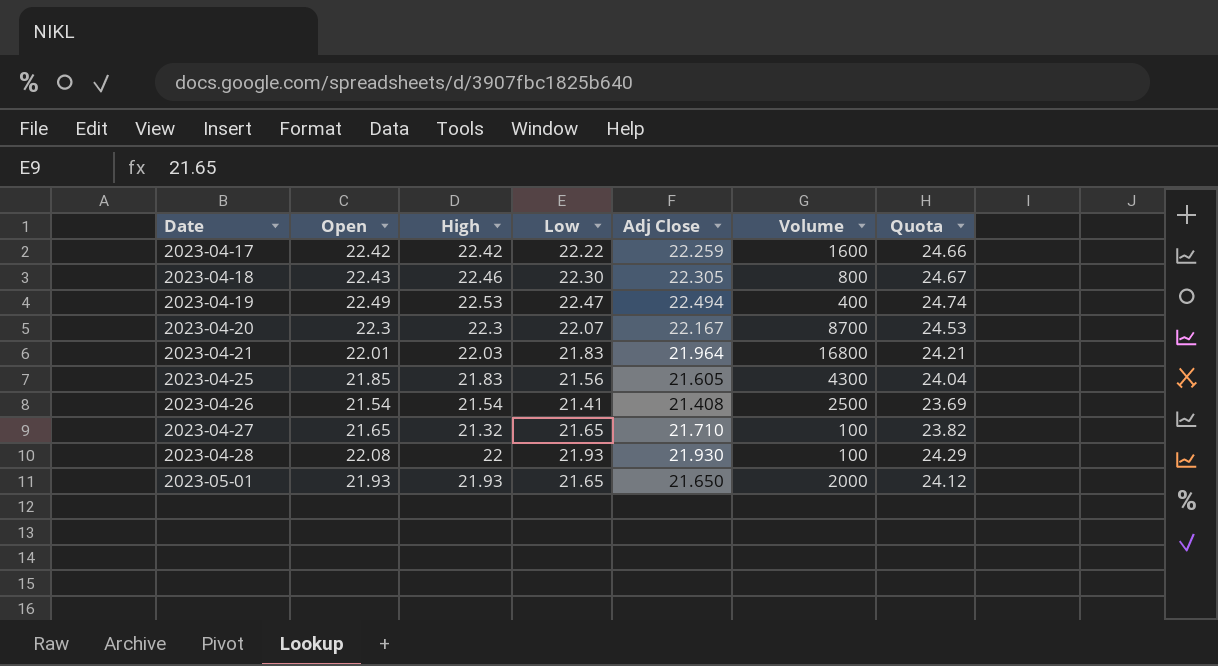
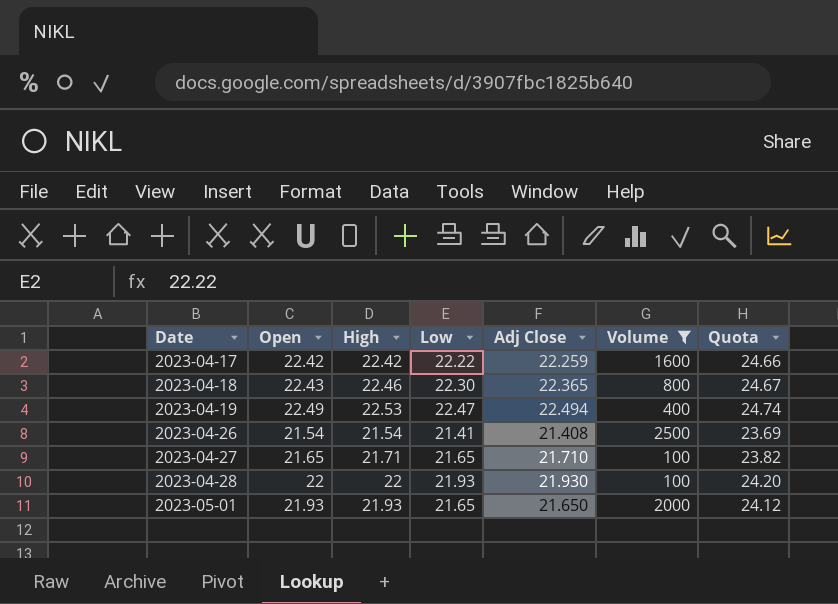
filter: none -> Volume <= 2500
2023-04-18 | Adj Close: 22.305 -> 22.365
2023-04-27 | High: 21.32 -> 21.71
2023-04-28 | Open: 22.08 -> 22
2023-04-28 | Quota: 24.29 -> 24.20

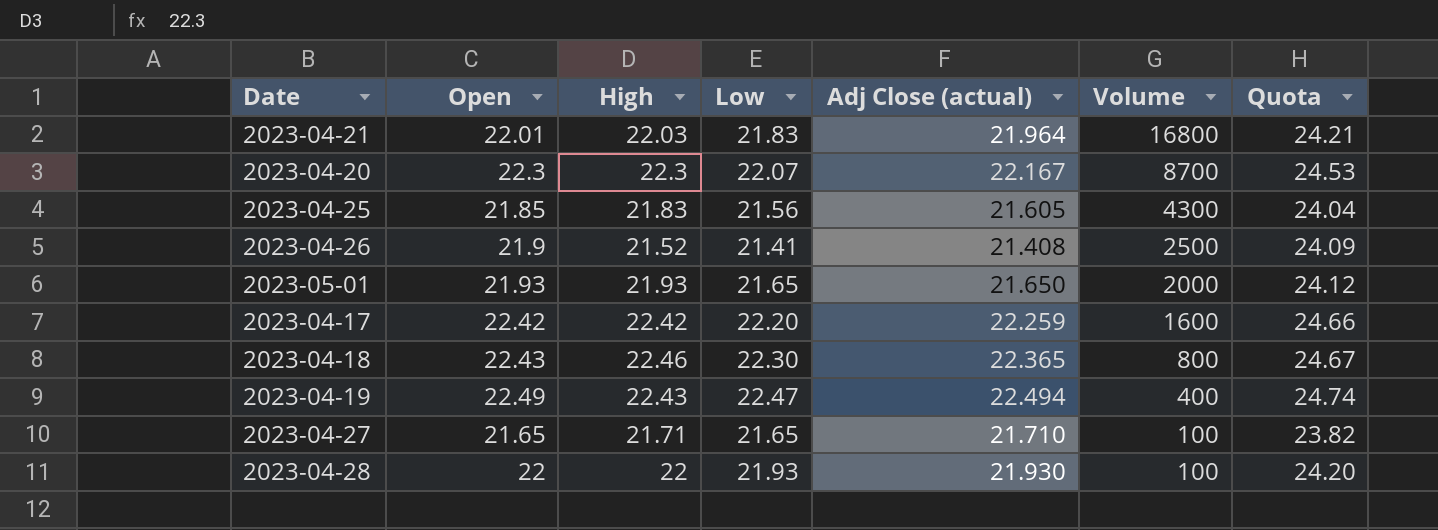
filter: Volume <= 2500 -> none
row order: Date ascending -> Volume descending
column name: Adj Close -> Adj Close (actual)
2023-04-26 | Open: 21.54 -> 21.9
2023-04-26 | High: 21.54 -> 21.52
2023-04-26 | Quota: 23.69 -> 24.09
2023-04-17 | Low: 22.22 -> 22.20
2023-04-19 | High: 22.53 -> 22.43

